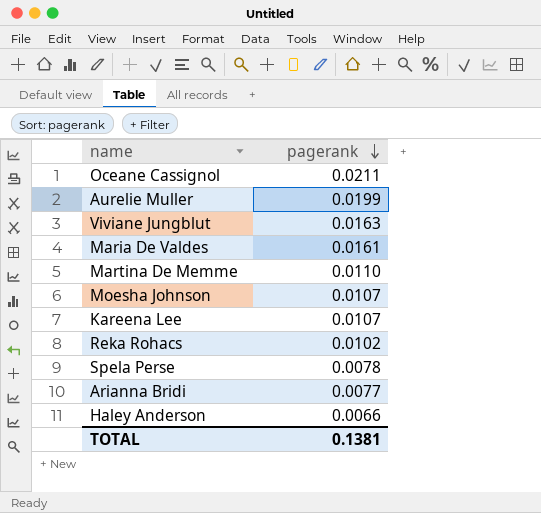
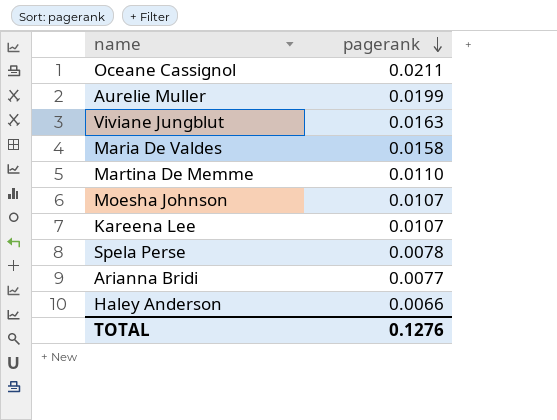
row Reka Rohacs: 0.0102 -> none
Maria De Valdes | pagerank: 0.0161 -> 0.0158
TOTAL | pagerank: 0.1381 -> 0.1276

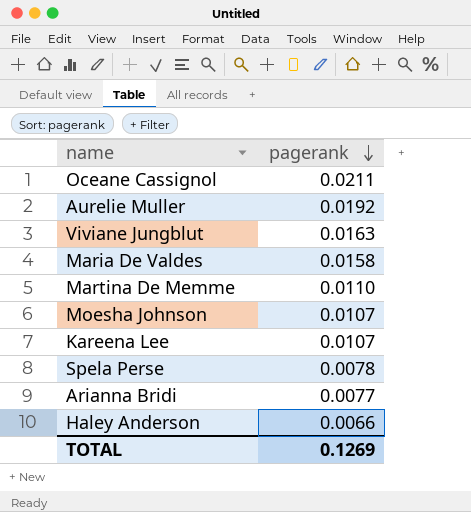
Aurelie Muller | pagerank: 0.0199 -> 0.0192
TOTAL | pagerank: 0.1276 -> 0.1269

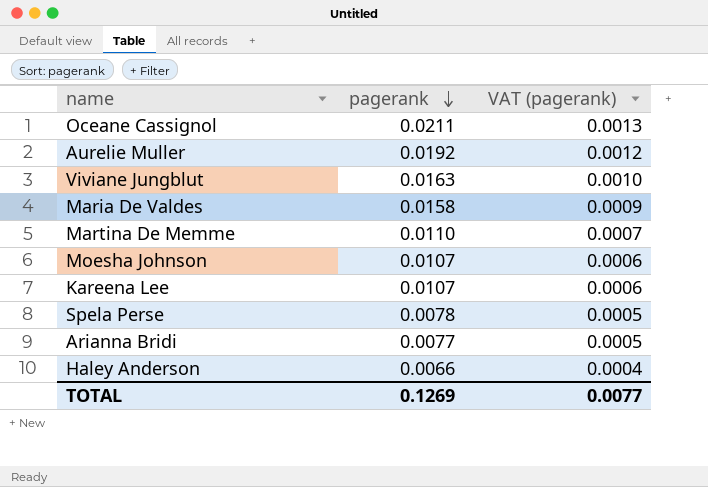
column VAT (pagerank) | formula: none -> [pagerank] * 0.06

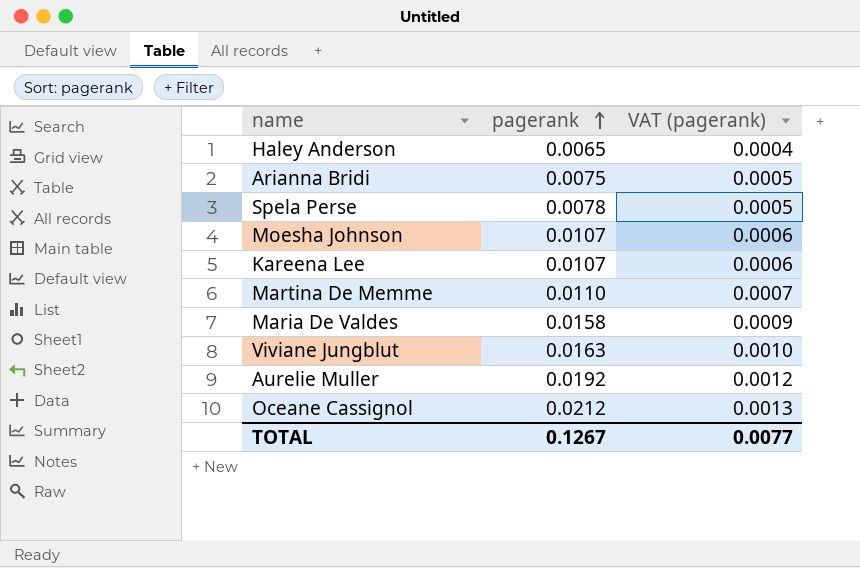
row order: pagerank descending -> pagerank ascending
Haley Anderson | pagerank: 0.0066 -> 0.0065
Arianna Bridi | pagerank: 0.0077 -> 0.0075
Oceane Cassignol | pagerank: 0.0211 -> 0.0212
TOTAL | pagerank: 0.1269 -> 0.1267

